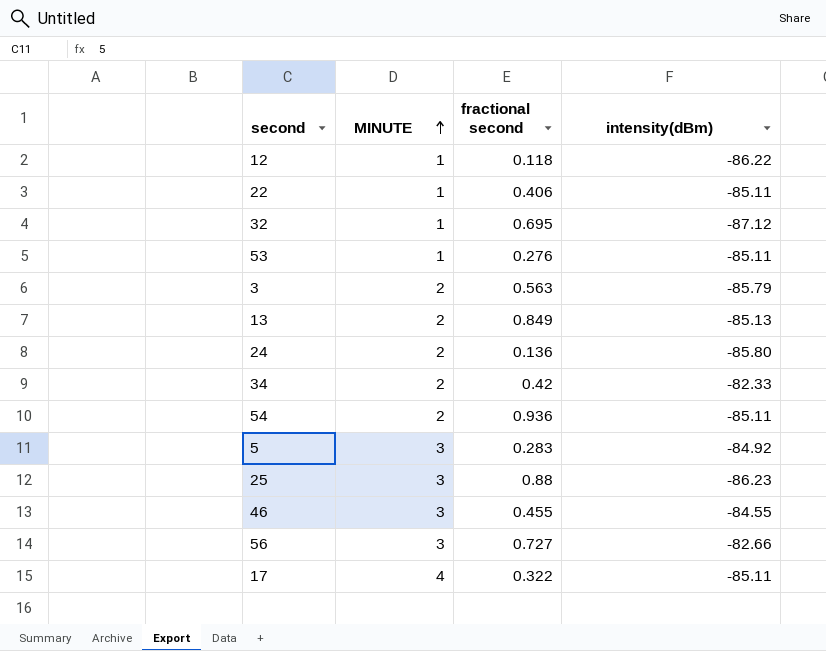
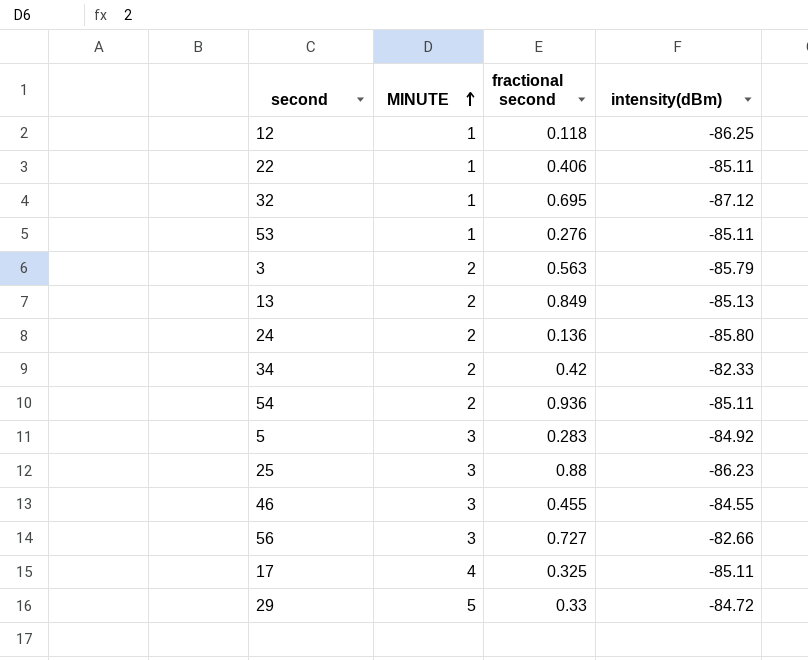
12 | intensity(dBm): -86.22 -> -86.25
17 | fractional second: 0.322 -> 0.325
row 29: none -> 5 | 0.33 | -84.72

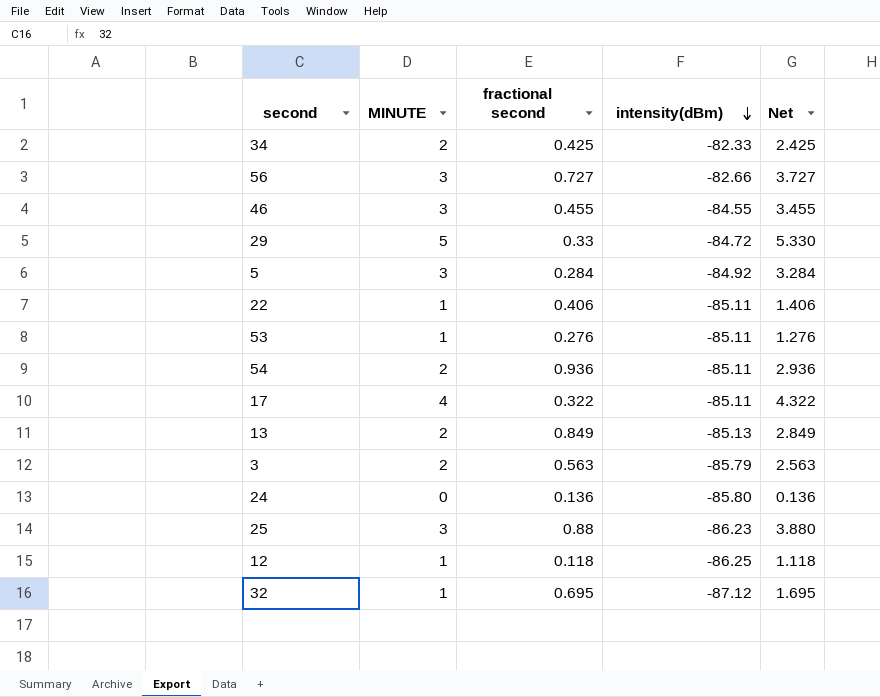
row order: MINUTE ascending -> intensity(dBm) descending
column Net | formula: none -> [MINUTE] + [fractional second]
34 | fractional second: 0.42 -> 0.425
5 | fractional second: 0.283 -> 0.284
17 | fractional second: 0.325 -> 0.322
24 | MINUTE: 2 -> 0

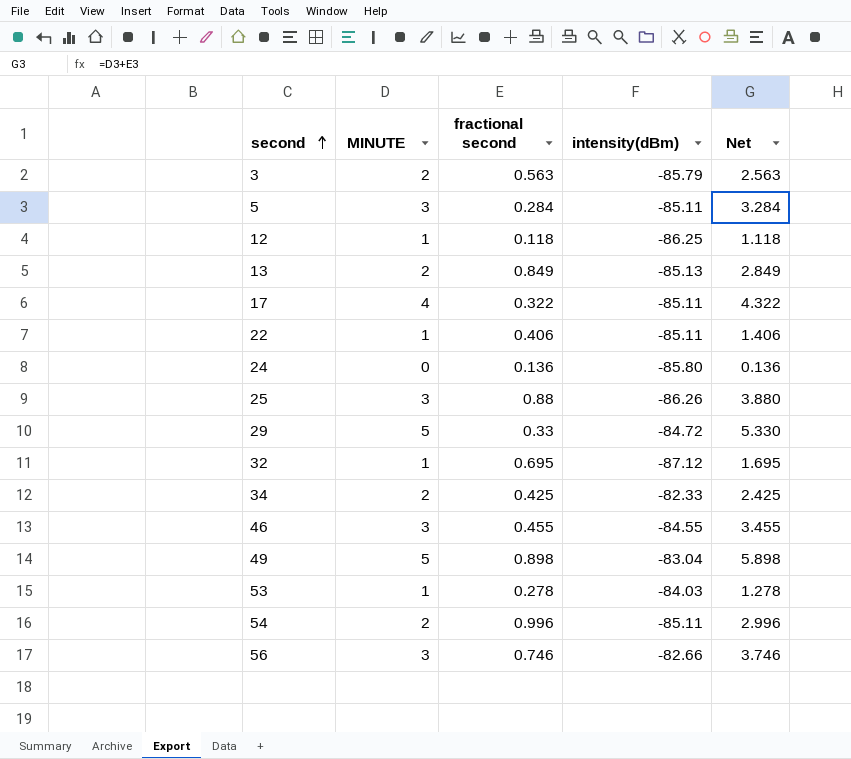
row order: intensity(dBm) descending -> second ascending
5 | intensity(dBm): -84.92 -> -85.11
25 | intensity(dBm): -86.23 -> -86.26
row 49: none -> 5 | 0.898 | -83.04 | 5.898
53 | fractional second: 0.276 -> 0.278
53 | intensity(dBm): -85.11 -> -84.03
53 | Net: 1.276 -> 1.278
54 | fractional second: 0.936 -> 0.996
54 | Net: 2.936 -> 2.996
56 | fractional second: 0.727 -> 0.746
56 | Net: 3.727 -> 3.746

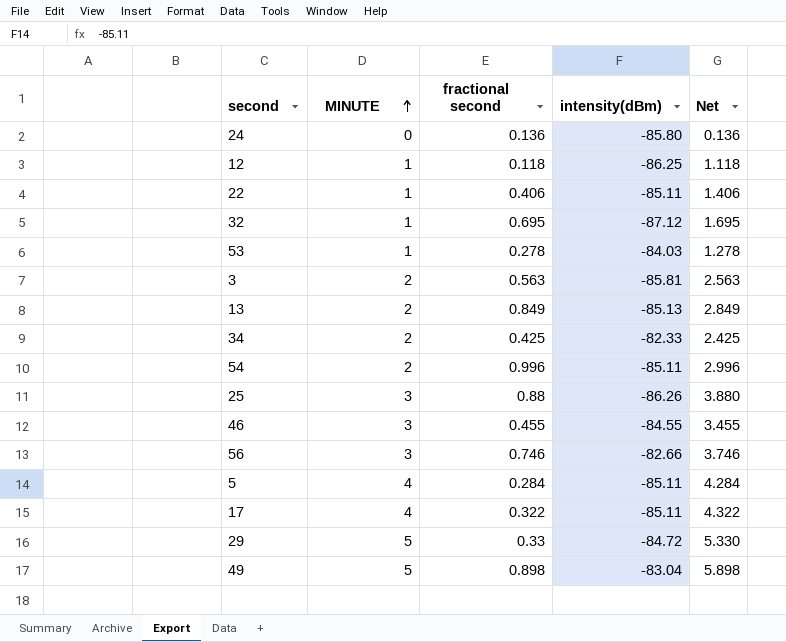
row order: second ascending -> MINUTE ascending
3 | intensity(dBm): -85.79 -> -85.81
5 | MINUTE: 3 -> 4
5 | Net: 3.284 -> 4.284

